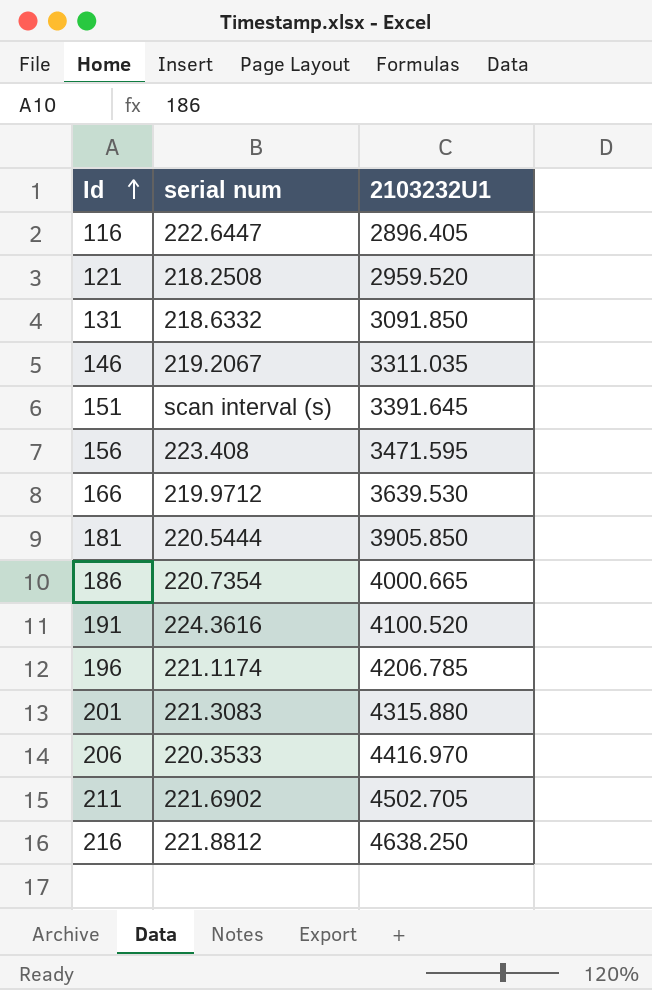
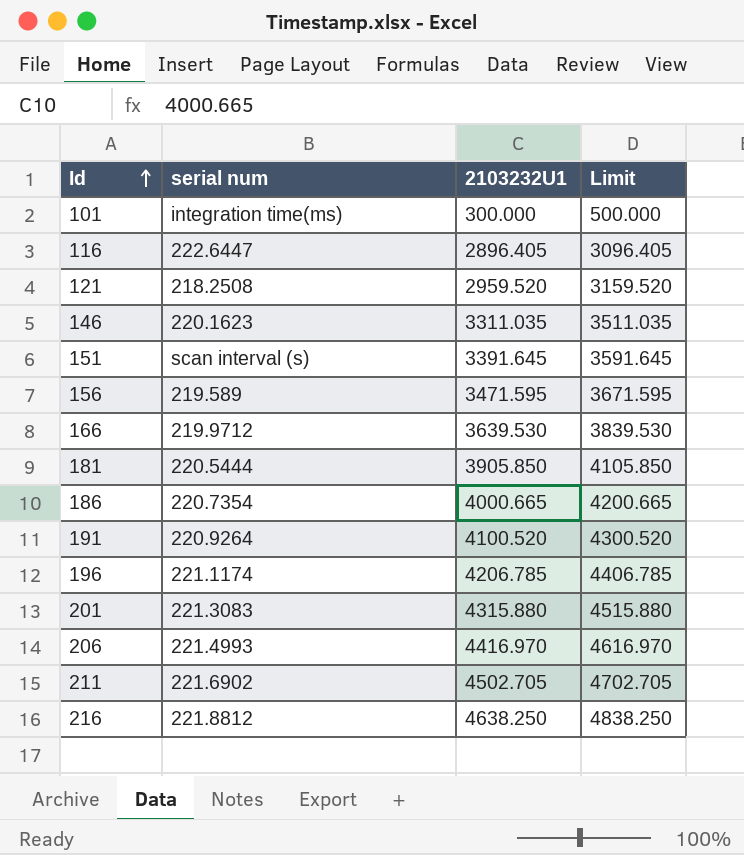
column Limit | formula: none -> [2103232U1] + 200
row 131: 218.6332 | 3091.850 -> none
row 101: none -> integration time(ms) | 300.000 | 500.000
146 | serial num: 219.2067 -> 220.1623
156 | serial num: 223.408 -> 219.589
191 | serial num: 224.3616 -> 220.9264
206 | serial num: 220.3533 -> 221.4993

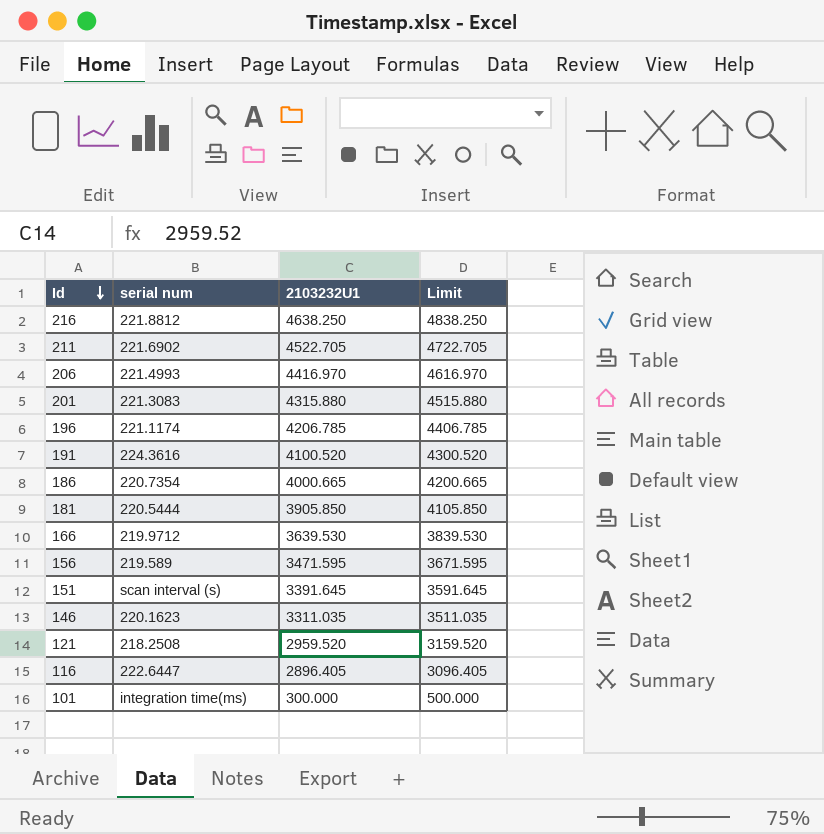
row order: Id ascending -> Id descending
211 | 2103232U1: 4502.705 -> 4522.705
211 | Limit: 4702.705 -> 4722.705
191 | serial num: 220.9264 -> 224.3616

